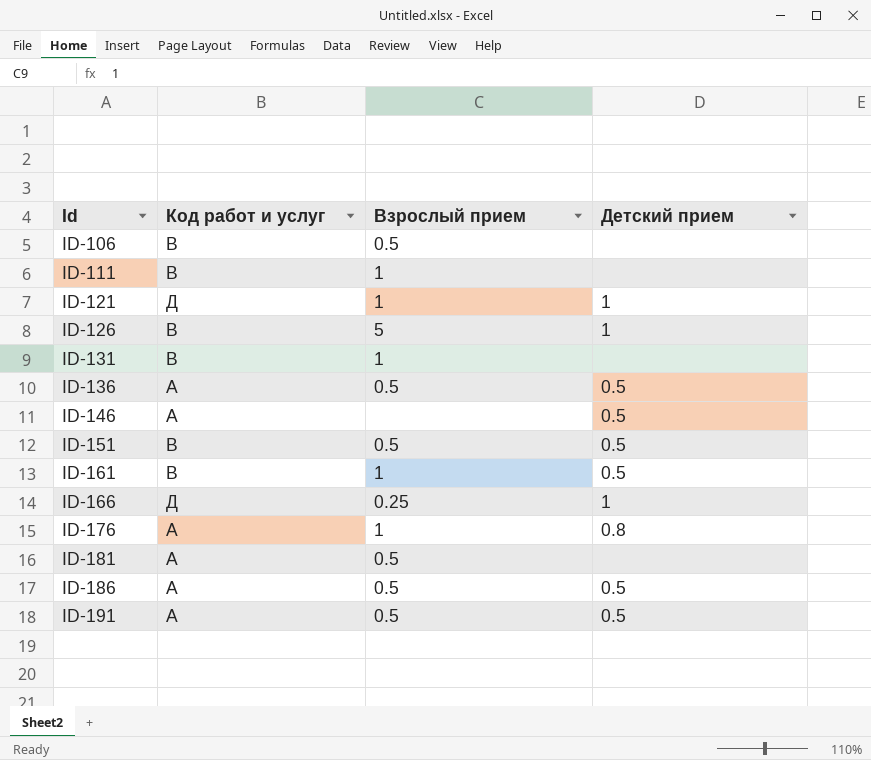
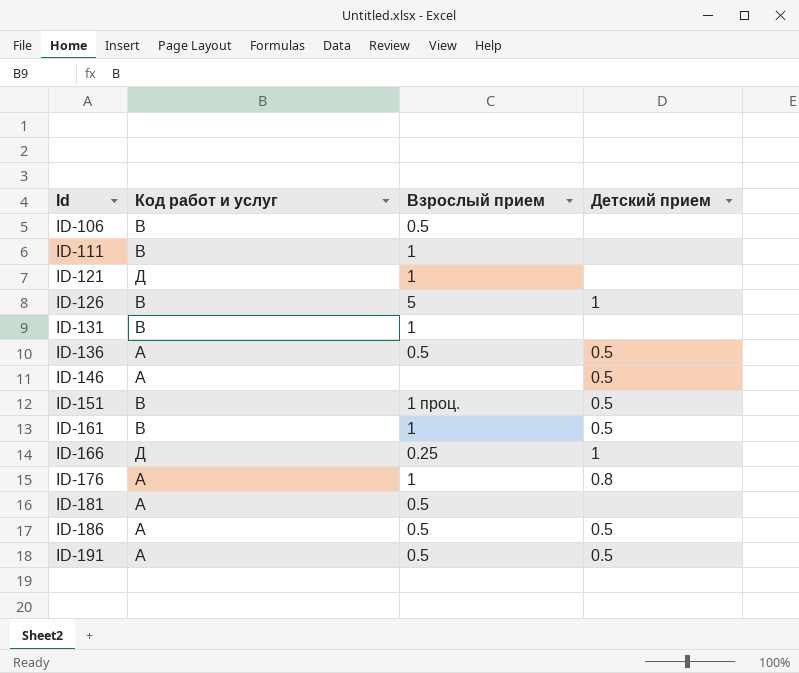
ID-121 | Детский прием: 1 -> none
ID-151 | Взрослый прием: 0.5 -> 1 проц.

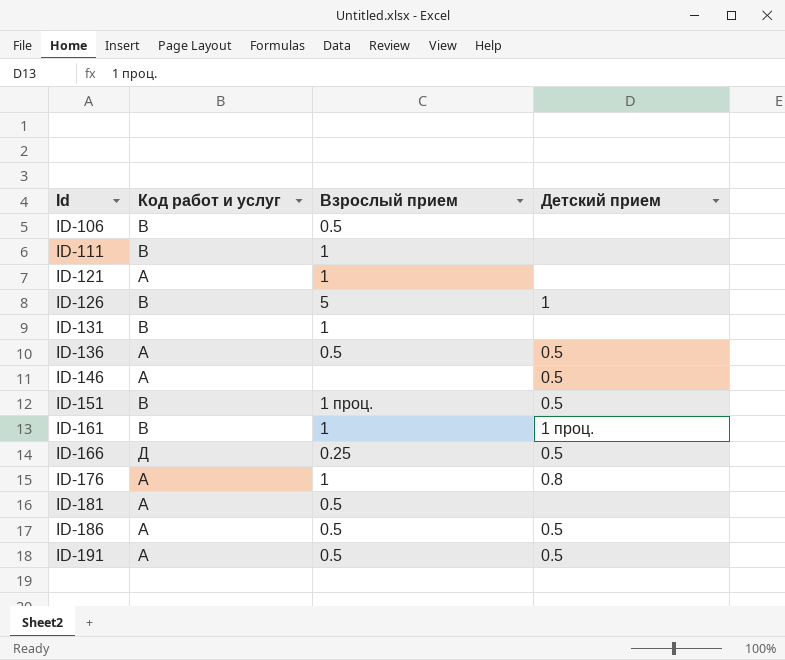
ID-121 | Код работ и услуг: Д -> А
ID-161 | Детский прием: 0.5 -> 1 проц.
ID-166 | Детский прием: 1 -> 0.5

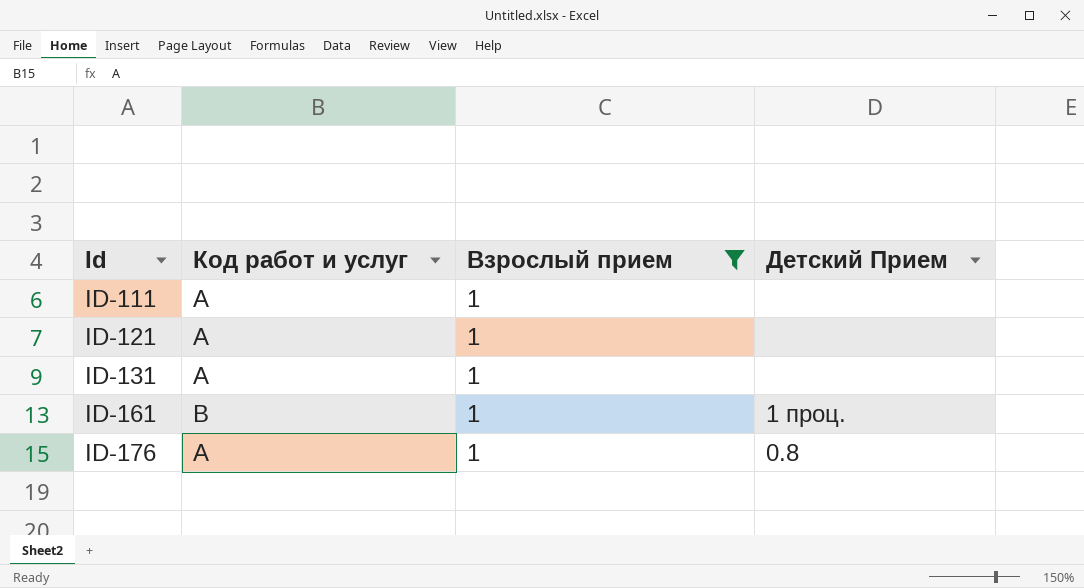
filter: none -> Взрослый прием = 1
column name: Детский прием -> Детский Прием
ID-111 | Код работ и услуг: В -> А
ID-131 | Код работ и услуг: В -> А

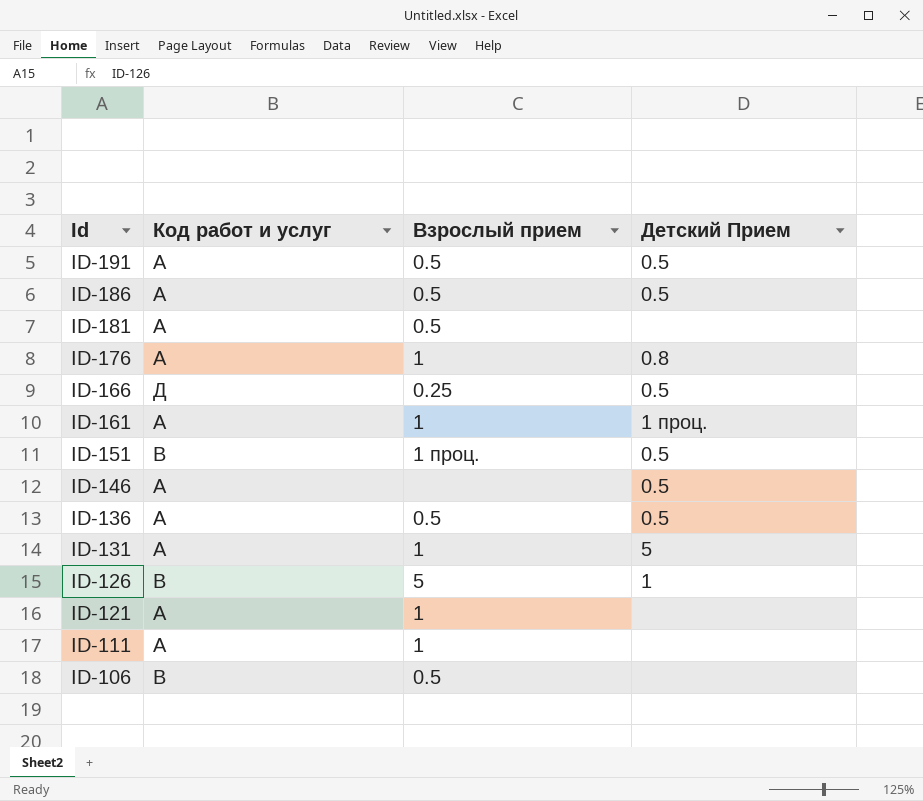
filter: Взрослый прием = 1 -> none
row order: Id ascending -> Id descending
ID-161 | Код работ и услуг: В -> А
ID-131 | Детский Прием: none -> 5

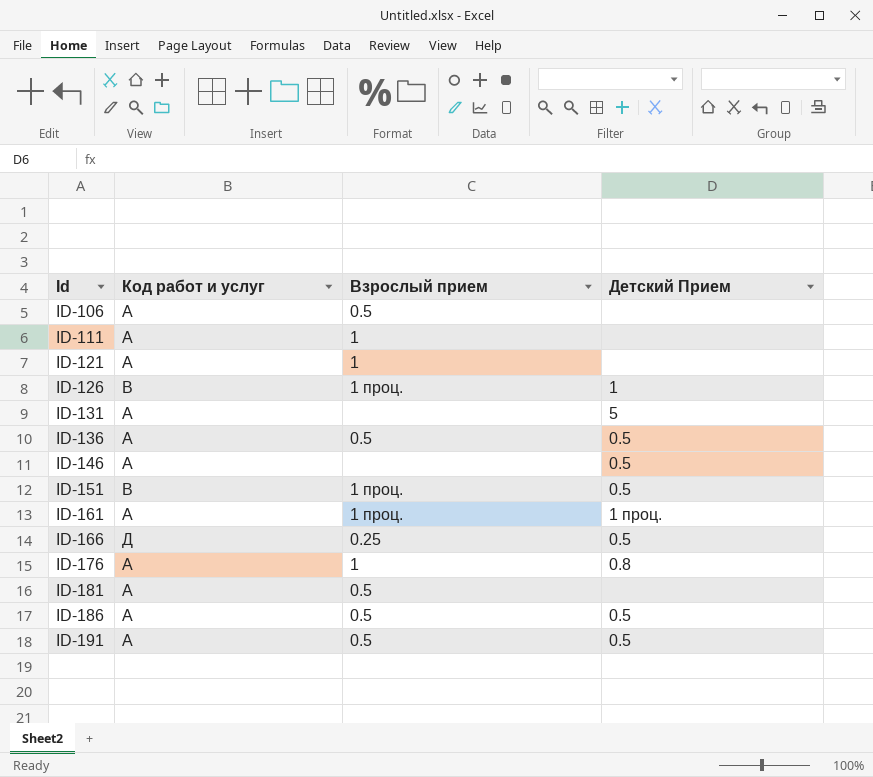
row order: Id descending -> Id ascending
ID-106 | Код работ и услуг: В -> А
ID-126 | Взрослый прием: 5 -> 1 проц.
ID-131 | Взрослый прием: 1 -> none
ID-161 | Взрослый прием: 1 -> 1 проц.

